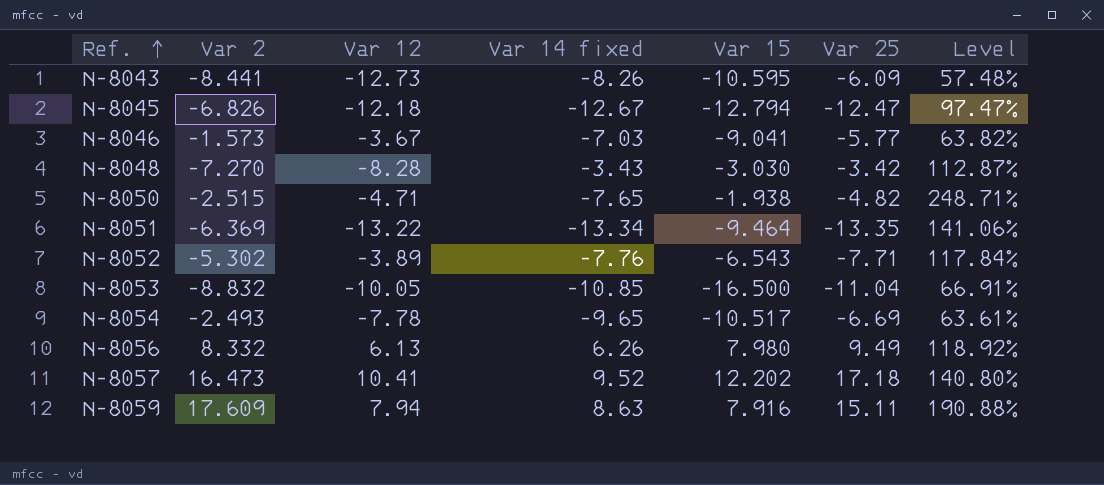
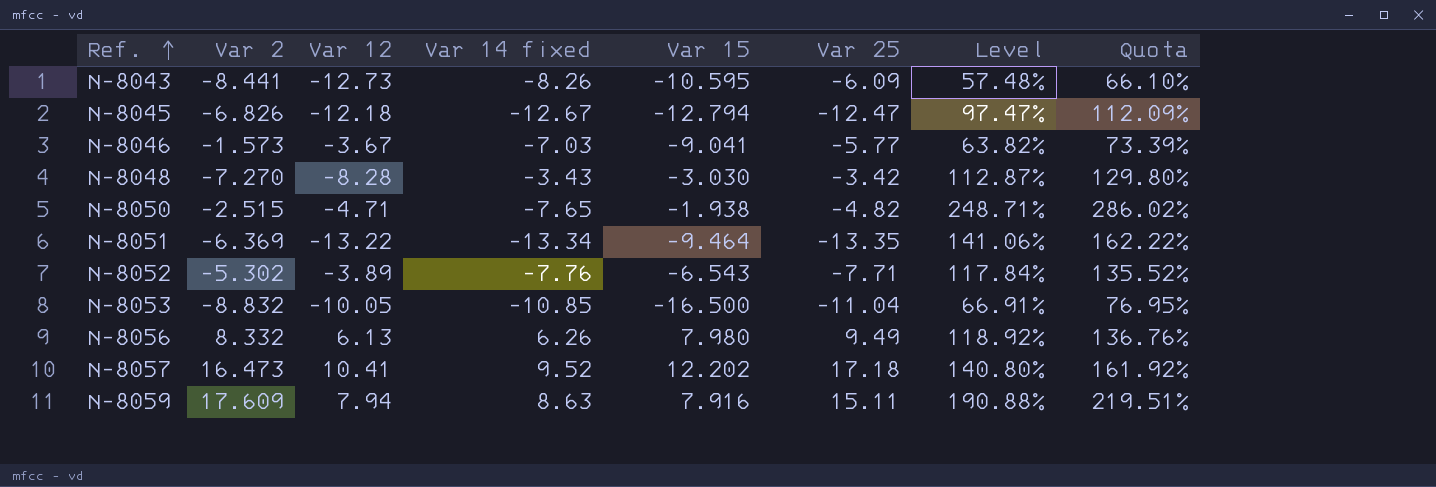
column Quota | formula: none -> [Level] * 1.15
row N-8054: -2.493 | -7.78 | -9.65 | -10.517 | -6.69 | 63.61% -> none

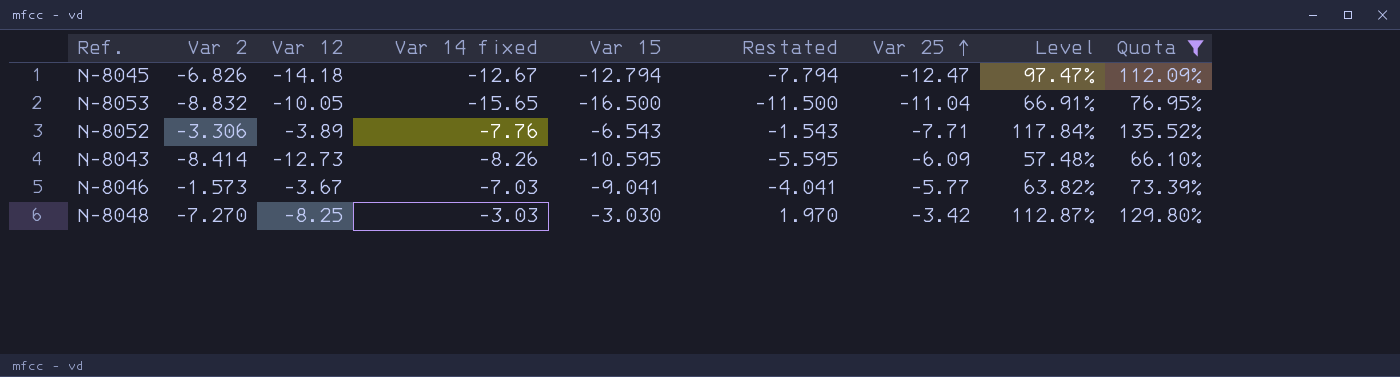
filter: none -> Quota <= 135.52%
row order: Ref. ascending -> Var 25 ascending
column Restated | formula: none -> [Var 15] + 5
N-8045 | Var 12: -12.18 -> -14.18
N-8053 | Var 14 fixed: -10.85 -> -15.65
N-8052 | Var 2: -5.302 -> -3.306
N-8043 | Var 2: -8.441 -> -8.414
N-8048 | Var 12: -8.28 -> -8.25
N-8048 | Var 14 fixed: -3.43 -> -3.03

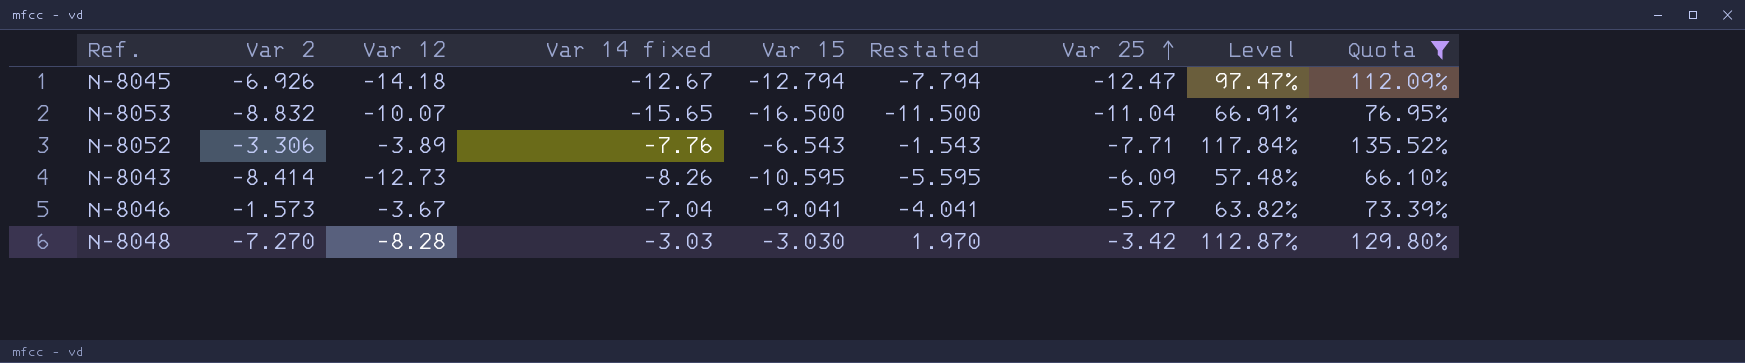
N-8045 | Var 2: -6.826 -> -6.926
N-8053 | Var 12: -10.05 -> -10.07
N-8046 | Var 14 fixed: -7.03 -> -7.04
N-8048 | Var 12: -8.25 -> -8.28

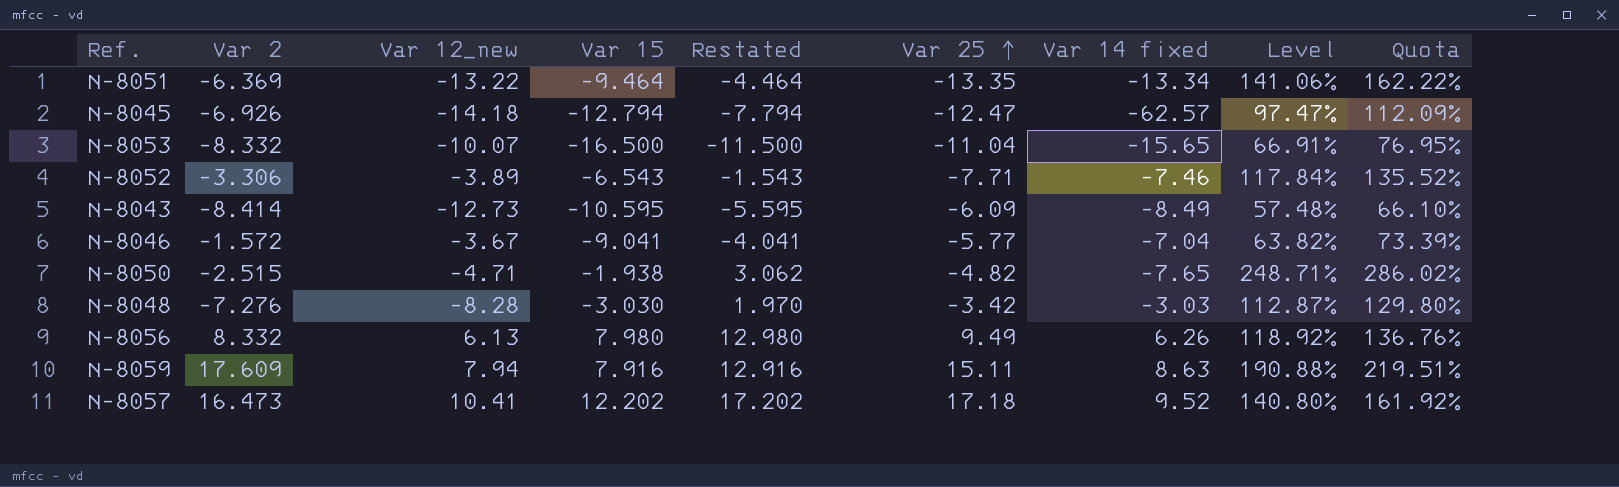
filter: Quota <= 135.52% -> none
column name: Var 12 -> Var 12_new
column Var 14 fixed | position: 4 -> 7
N-8045 | Var 14 fixed: -12.67 -> -62.57
N-8053 | Var 2: -8.832 -> -8.332
N-8052 | Var 14 fixed: -7.76 -> -7.46
N-8043 | Var 14 fixed: -8.26 -> -8.49
N-8046 | Var 2: -1.573 -> -1.572
N-8048 | Var 2: -7.270 -> -7.276

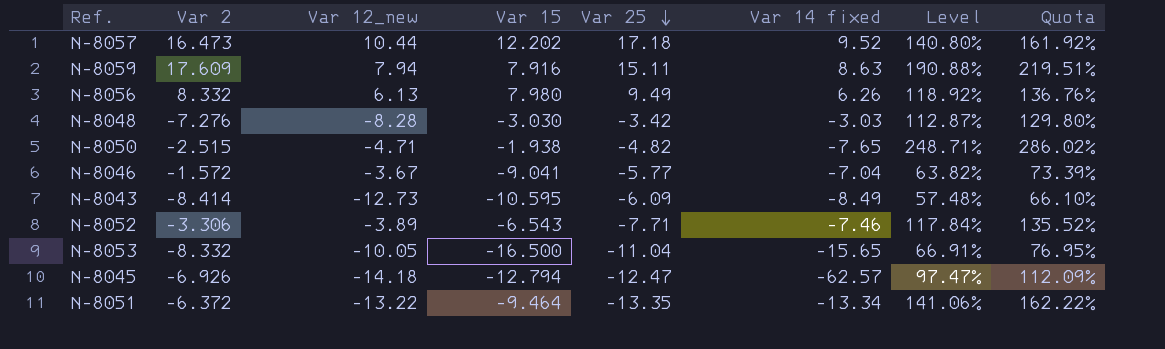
row order: Var 25 ascending -> Var 25 descending
column Restated | formula: [Var 15] + 5 -> none
N-8057 | Var 12_new: 10.41 -> 10.44
N-8053 | Var 12_new: -10.07 -> -10.05
N-8051 | Var 2: -6.369 -> -6.372

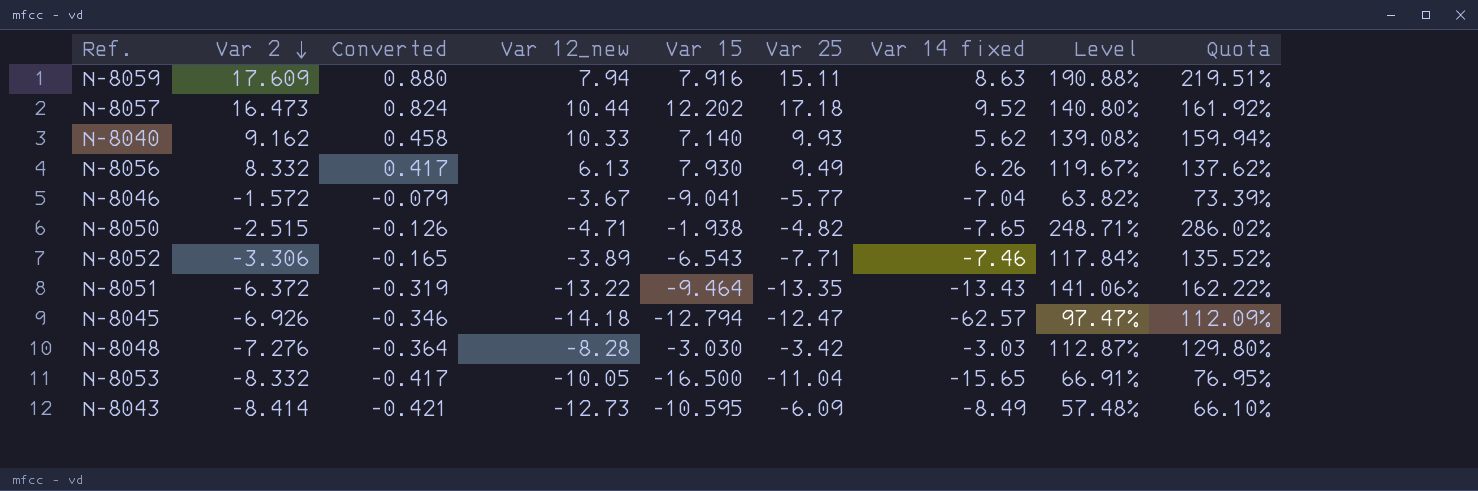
row order: Var 25 descending -> Var 2 descending
column Converted | formula: none -> [Var 2] * 0.05
row N-8040: none -> 9.162 | 0.458 | 10.33 | 7.140 | 9.93 | 5.62 | 139.08% | 159.94%
N-8056 | Var 15: 7.980 -> 7.930
N-8056 | Level: 118.92% -> 119.67%
N-8056 | Quota: 136.76% -> 137.62%
N-8051 | Var 14 fixed: -13.34 -> -13.43

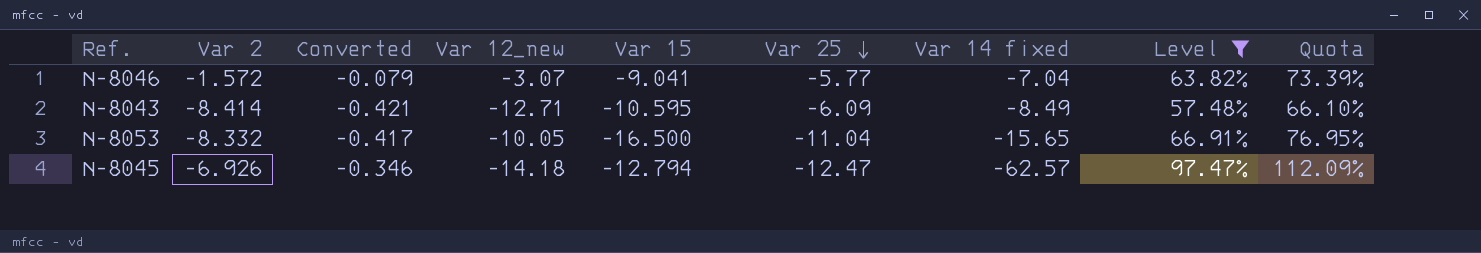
filter: none -> Level <= 97.47%
row order: Var 2 descending -> Var 25 descending
N-8046 | Var 12_new: -3.67 -> -3.07
N-8043 | Var 12_new: -12.73 -> -12.71

